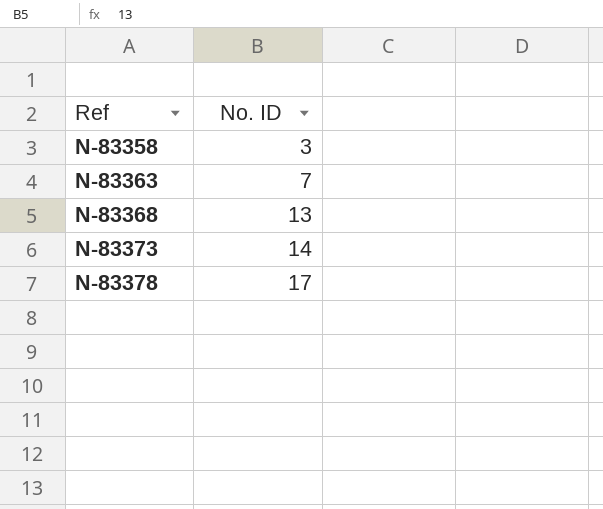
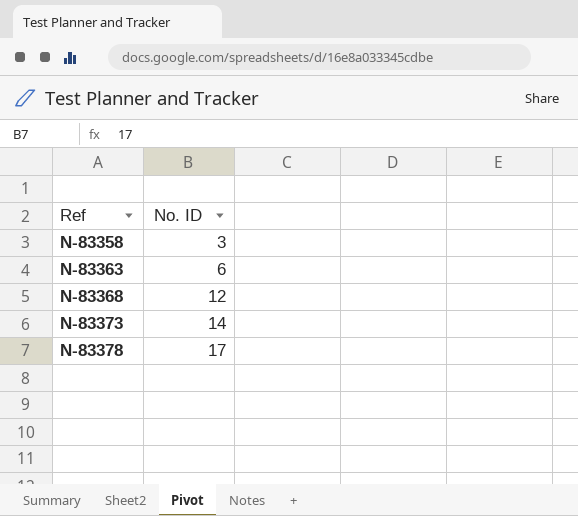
N-83363 | No. ID: 7 -> 6
N-83368 | No. ID: 13 -> 12

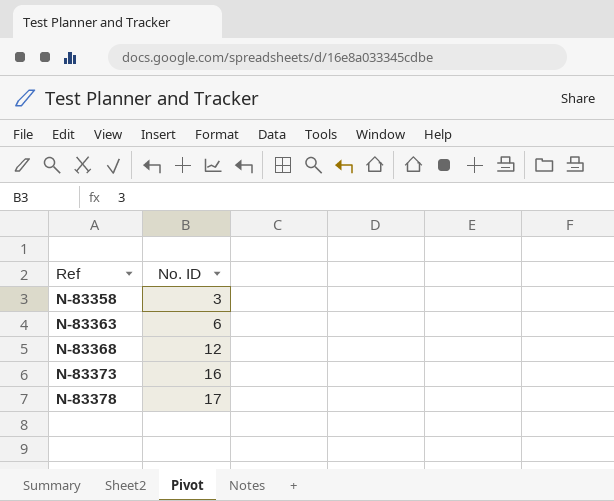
N-83373 | No. ID: 14 -> 16

